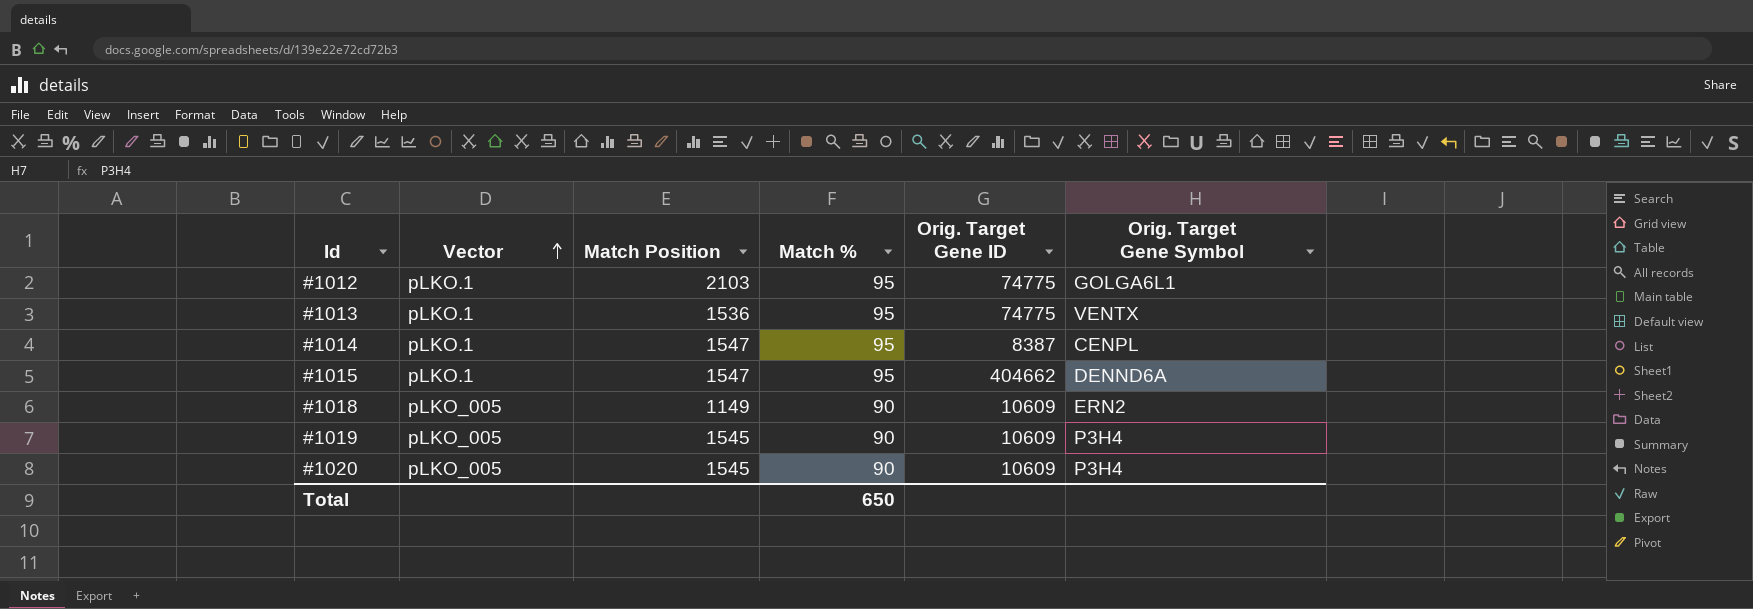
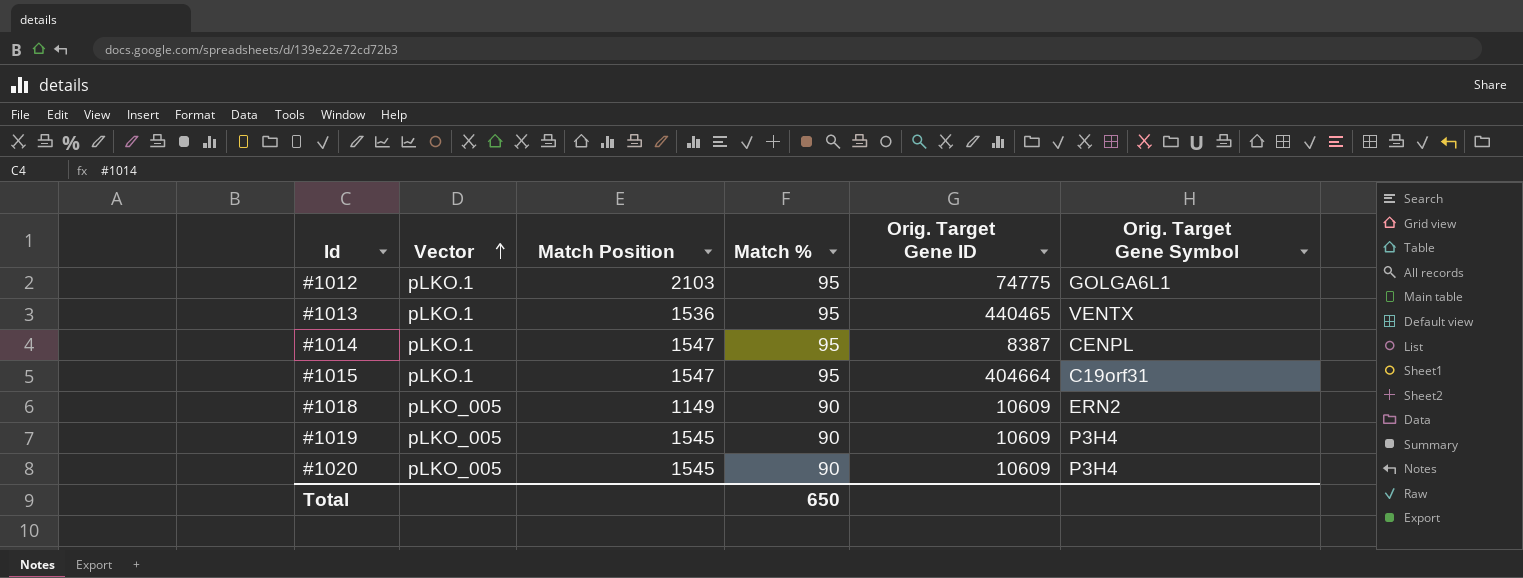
#1013 | Orig. Target Gene ID: 74775 -> 440465
#1015 | Orig. Target Gene ID: 404662 -> 404664
#1015 | Orig. Target Gene Symbol: DENND6A -> C19orf31

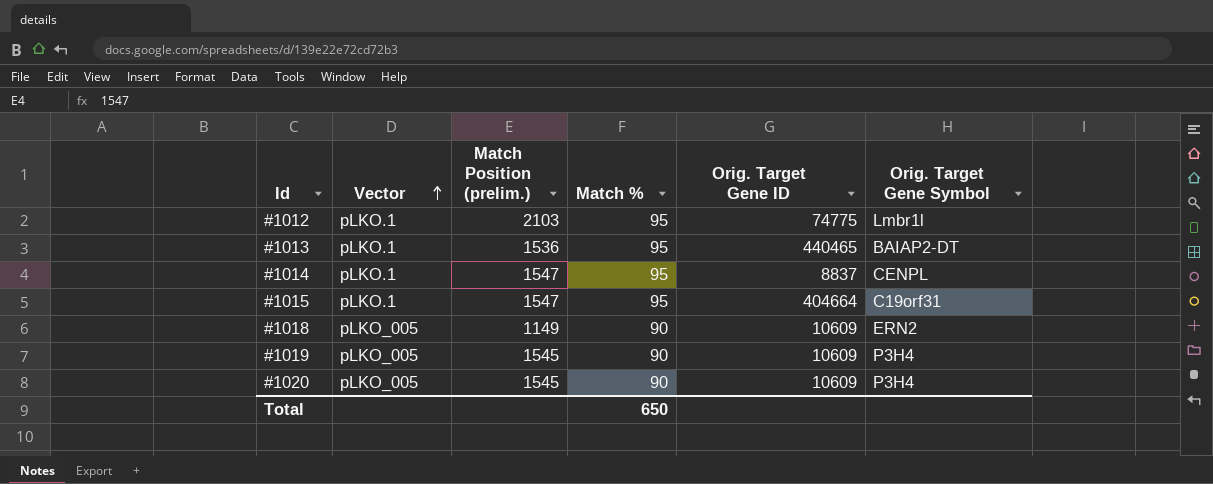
column name: Match Position -> Match Position (prelim.)
#1012 | Orig. Target Gene Symbol: GOLGA6L1 -> Lmbr1l
#1013 | Orig. Target Gene Symbol: VENTX -> BAIAP2-DT
#1014 | Orig. Target Gene ID: 8387 -> 8837

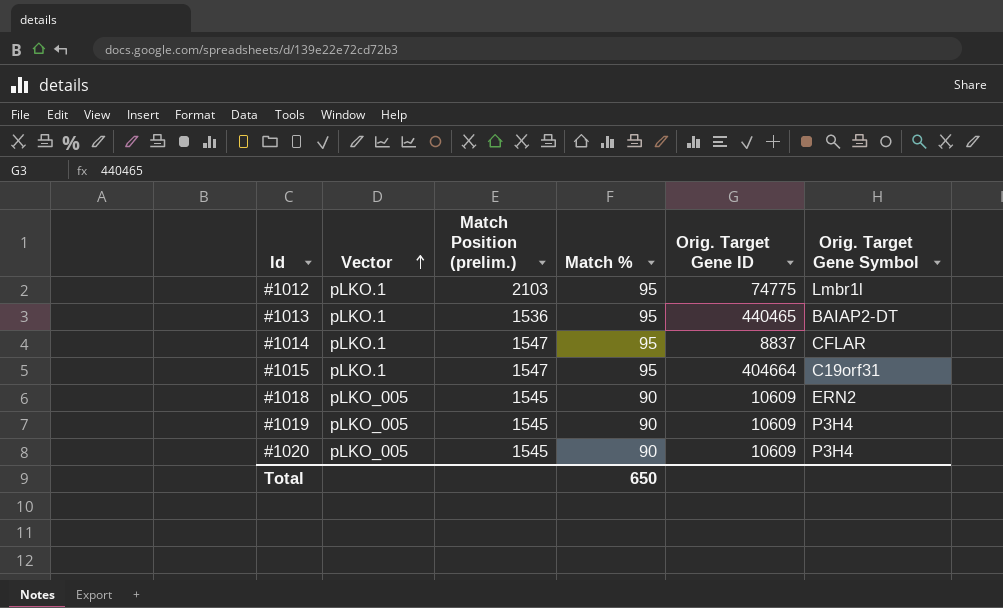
#1014 | Orig. Target Gene Symbol: CENPL -> CFLAR
#1018 | Match Position (prelim.): 1149 -> 1545

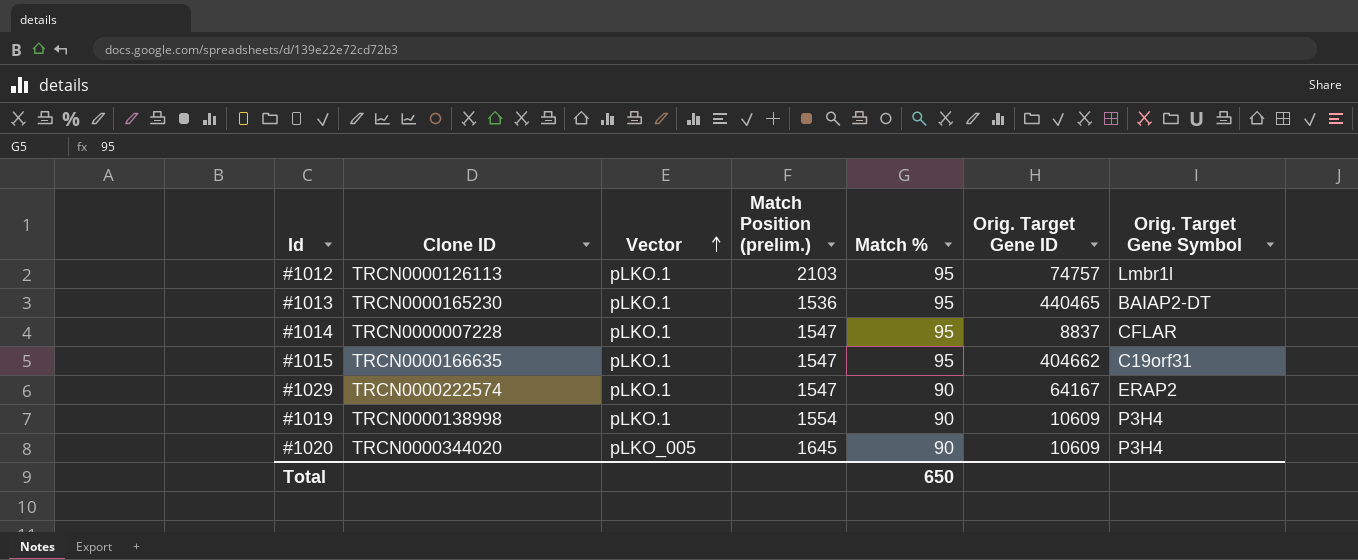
column Clone ID | position: none -> 2
row #1018: pLKO_005 | 1545 | 90 | 10609 | ERN2 -> none
#1012 | Orig. Target Gene ID: 74775 -> 74757
#1015 | Orig. Target Gene ID: 404664 -> 404662
row #1029: none -> TRCN0000222574 | pLKO.1 | 1547 | 90 | 64167 | ERAP2
#1019 | Vector: pLKO_005 -> pLKO.1
#1019 | Match Position (prelim.): 1545 -> 1554
#1020 | Match Position (prelim.): 1545 -> 1645

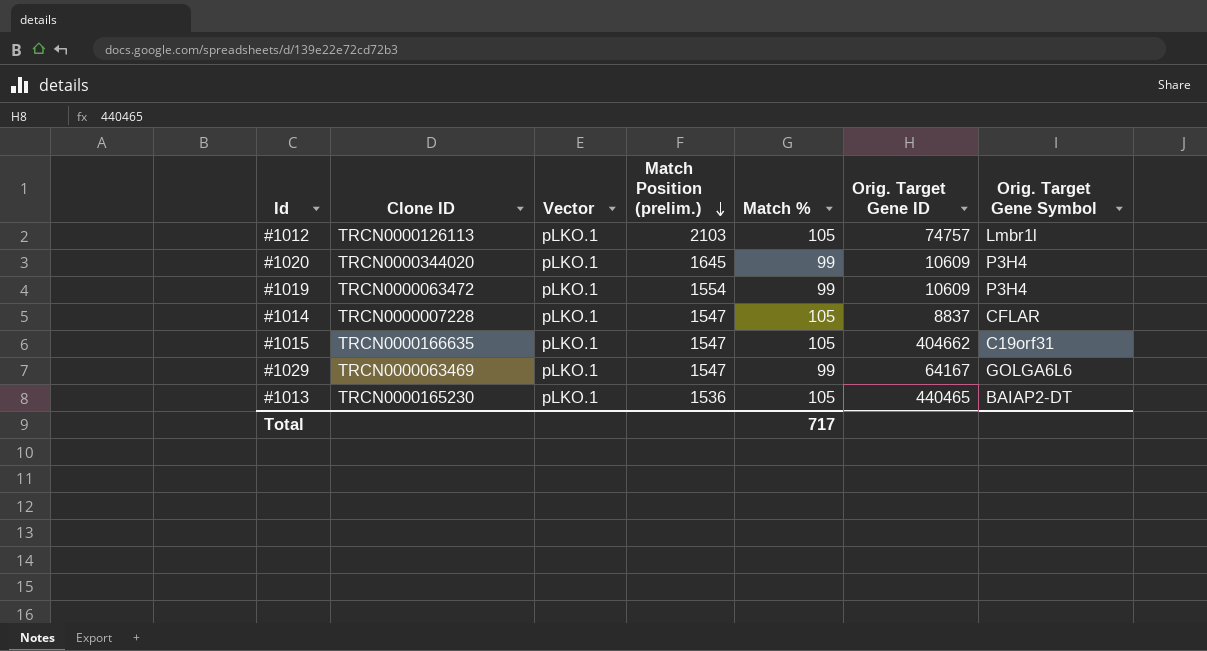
row order: Vector ascending -> Match Position (prelim.) descending
#1012 | Match %: 95 -> 105
#1020 | Vector: pLKO_005 -> pLKO.1
#1020 | Match %: 90 -> 99
#1019 | Clone ID: TRCN0000138998 -> TRCN0000063472
#1019 | Match %: 90 -> 99
#1014 | Match %: 95 -> 105
#1015 | Match %: 95 -> 105
#1029 | Clone ID: TRCN0000222574 -> TRCN0000063469
#1029 | Match %: 90 -> 99
#1029 | Orig. Target Gene Symbol: ERAP2 -> GOLGA6L6
#1013 | Match %: 95 -> 105
Total | Match %: 650 -> 717

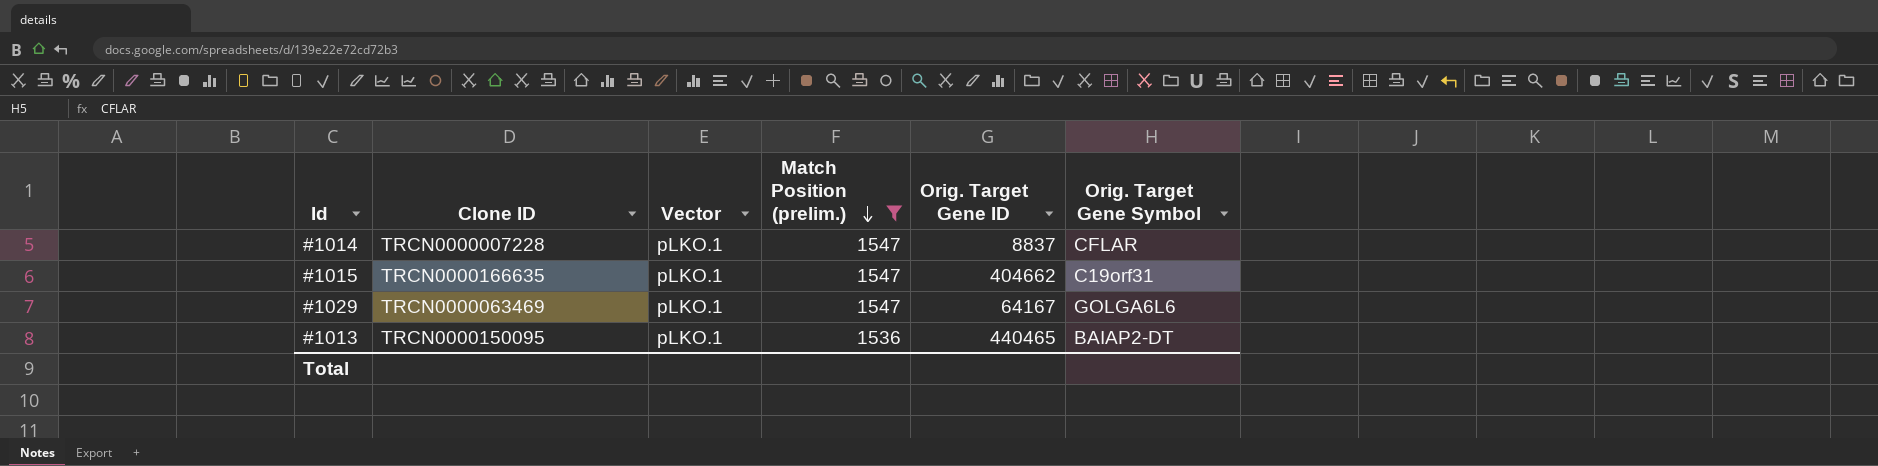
filter: none -> Match Position (prelim.) <= 1547
column Match % | position: 5 -> none
#1013 | Clone ID: TRCN0000165230 -> TRCN0000150095

